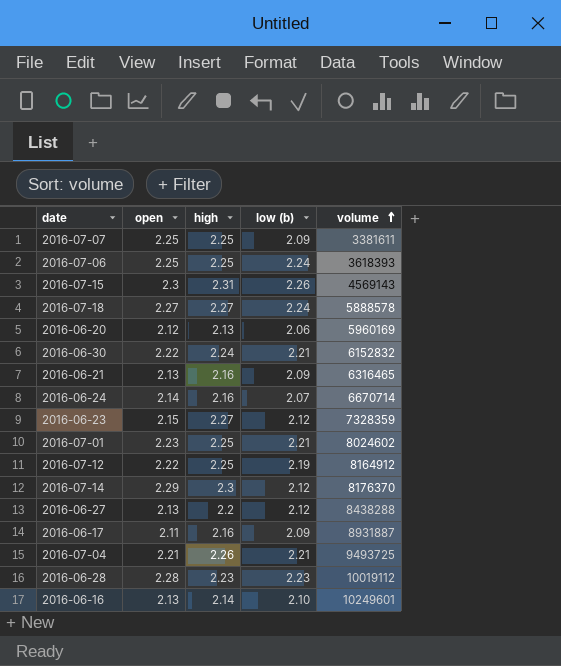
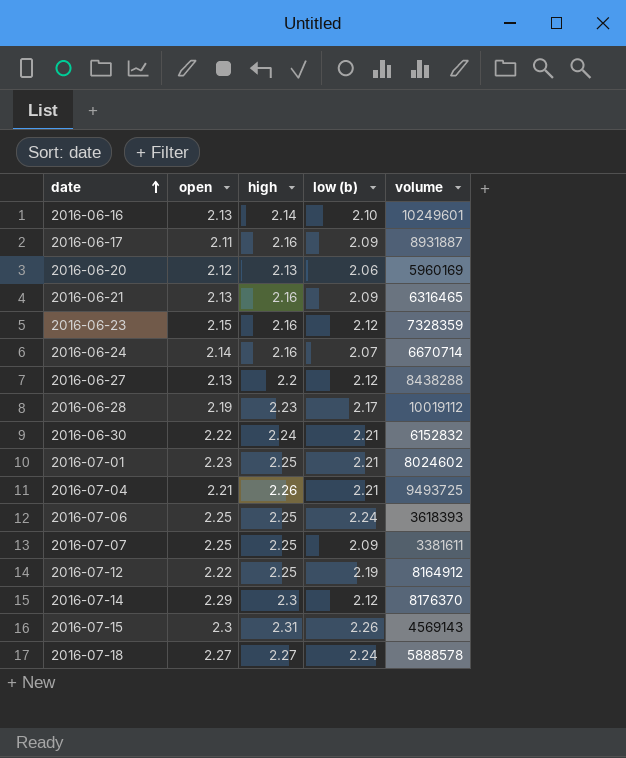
row order: volume ascending -> date ascending
2016-06-23 | high: 2.27 -> 2.16
2016-06-28 | open: 2.28 -> 2.19
2016-06-28 | low (b): 2.23 -> 2.17

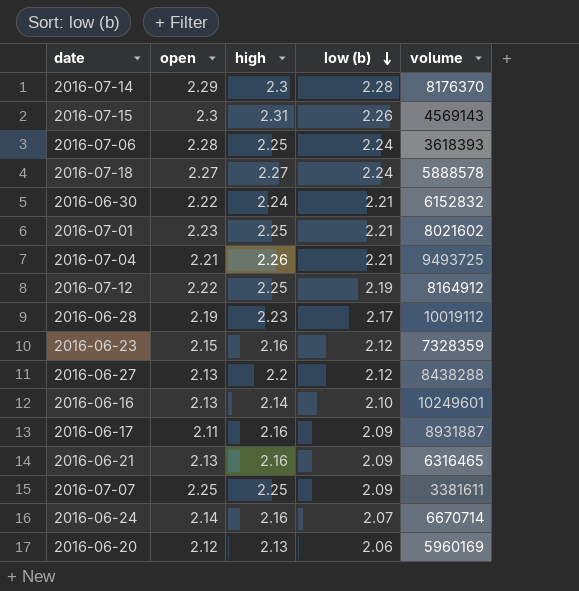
row order: date ascending -> low (b) descending
2016-07-14 | low (b): 2.12 -> 2.28
2016-07-06 | open: 2.25 -> 2.28
2016-07-01 | volume: 8024602 -> 8021602

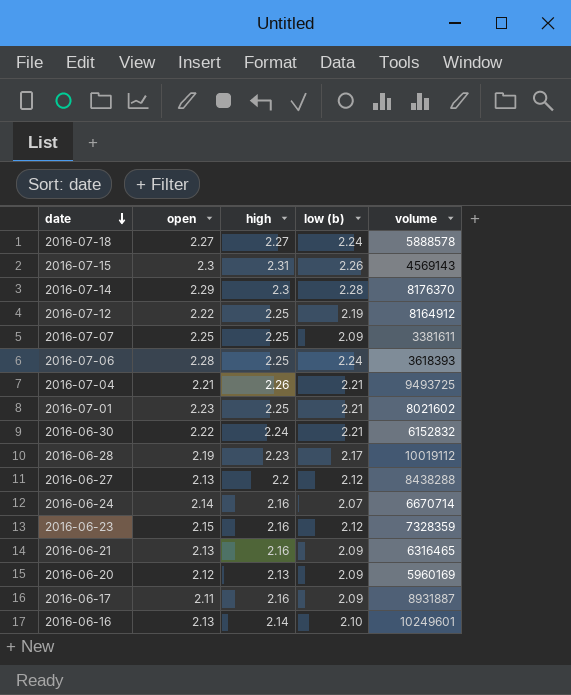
row order: low (b) descending -> date descending
2016-06-20 | low (b): 2.06 -> 2.09

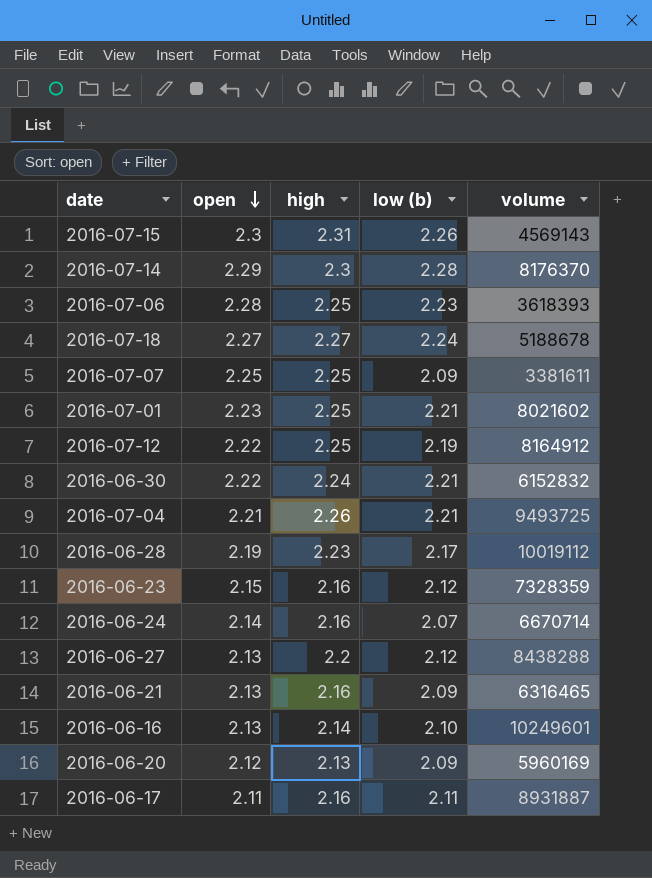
row order: date descending -> open descending
2016-07-06 | low (b): 2.24 -> 2.23
2016-07-18 | volume: 5888578 -> 5188678
2016-06-17 | low (b): 2.09 -> 2.11

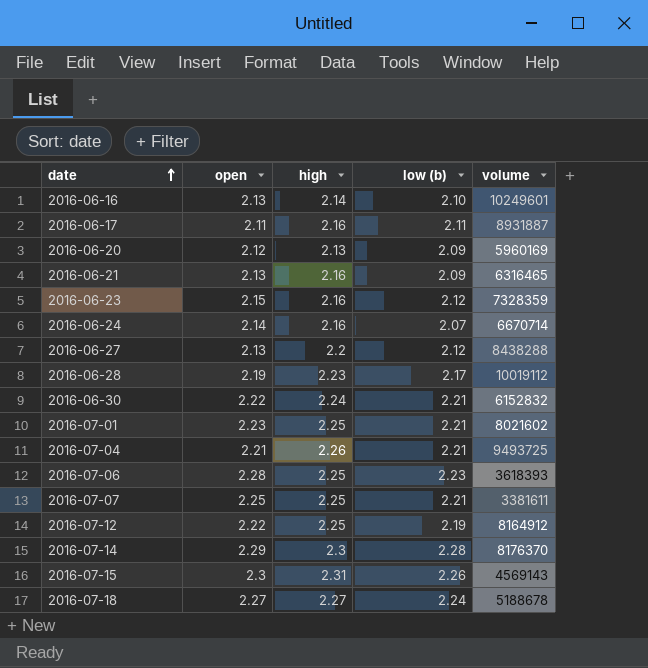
row order: open descending -> date ascending
2016-07-07 | low (b): 2.09 -> 2.21

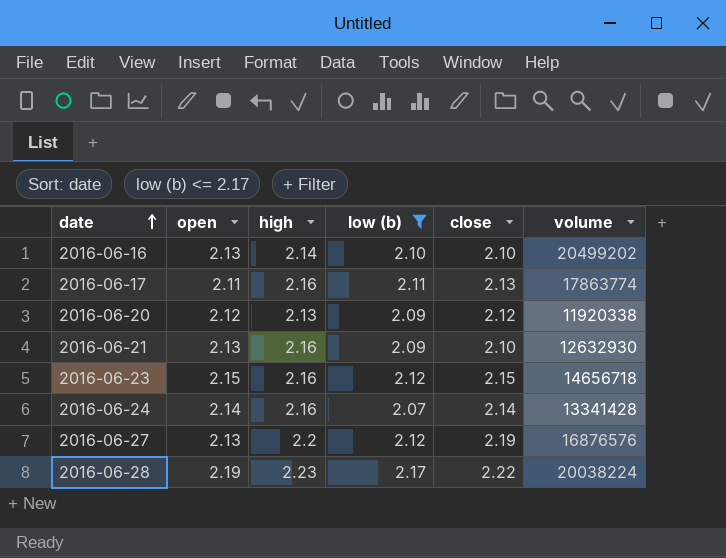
filter: none -> low (b) <= 2.17
column close | position: none -> 5
2016-06-16 | volume: 10249601 -> 20499202
2016-06-17 | volume: 8931887 -> 17863774
2016-06-20 | volume: 5960169 -> 11920338
2016-06-21 | volume: 6316465 -> 12632930
2016-06-23 | volume: 7328359 -> 14656718
2016-06-24 | volume: 6670714 -> 13341428
2016-06-27 | volume: 8438288 -> 16876576
2016-06-28 | volume: 10019112 -> 20038224

